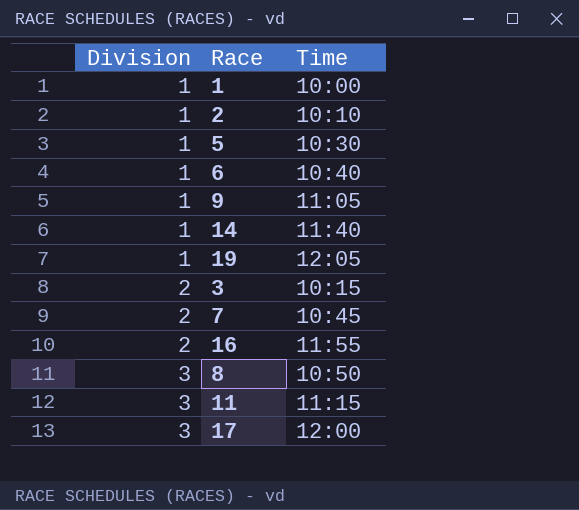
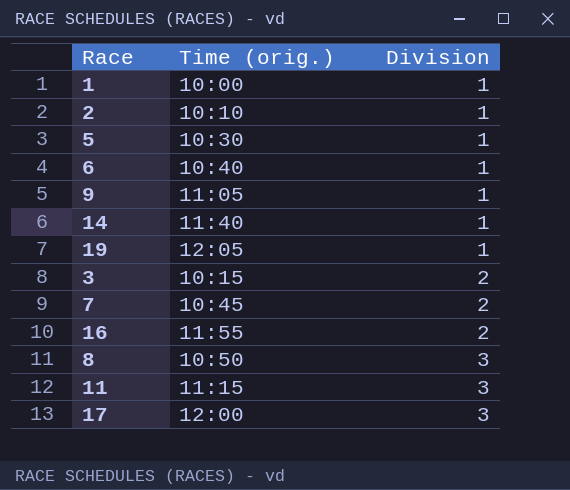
column name: Time -> Time (orig.)
column Division | position: 1 -> 3

